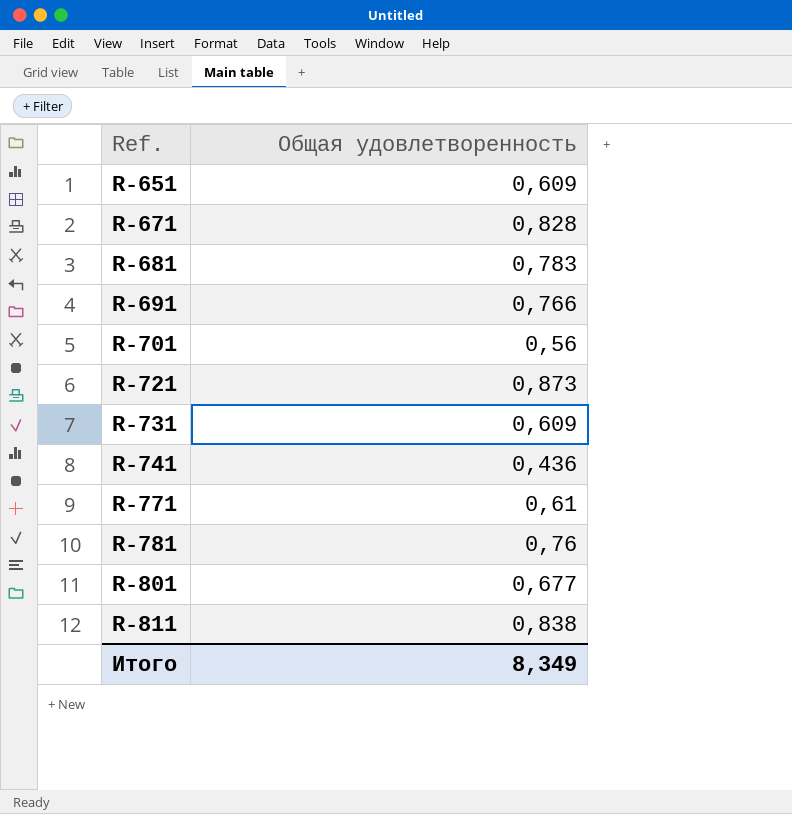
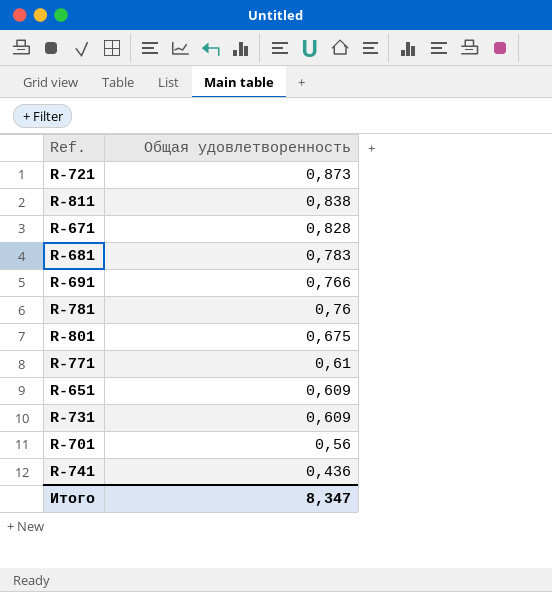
row order: Ref. ascending -> Общая удовлетворенность descending
R-801 | Общая удовлетворенность: 0,677 -> 0,675
Итого | Общая удовлетворенность: 8,349 -> 8,347

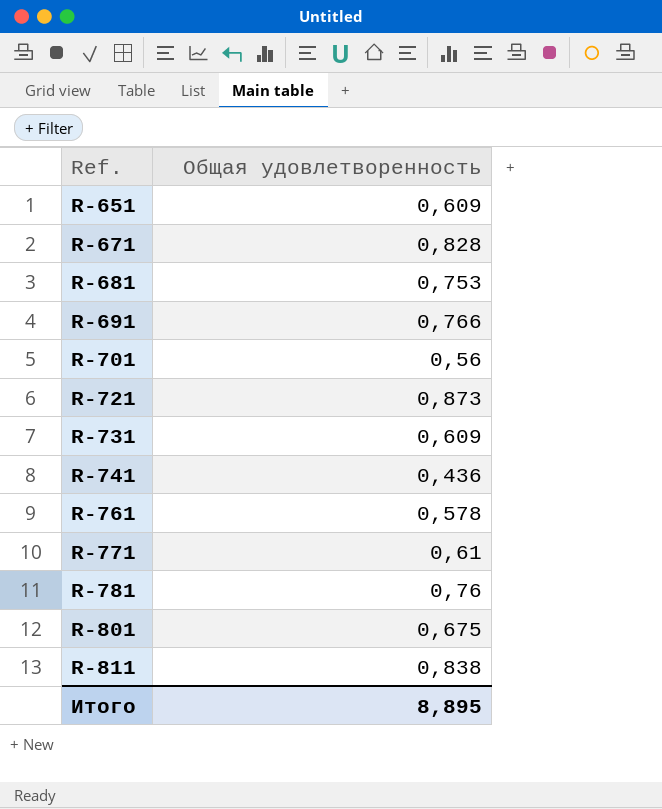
row order: Общая удовлетворенность descending -> Ref. ascending
R-681 | Общая удовлетворенность: 0,783 -> 0,753
row R-761: none -> 0,578
Итого | Общая удовлетворенность: 8,347 -> 8,895

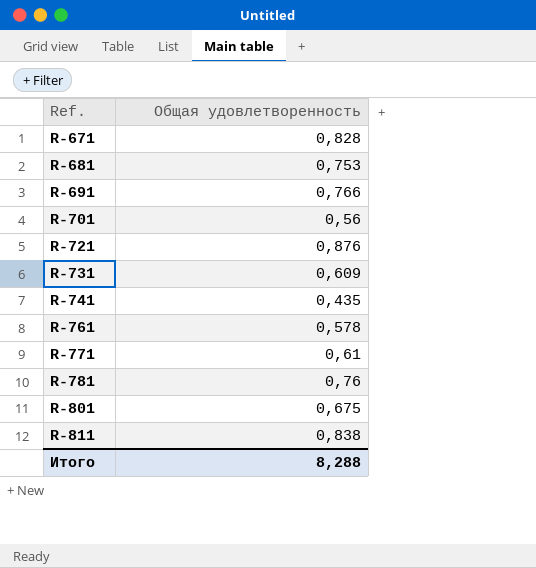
row R-651: 0,609 -> none
R-721 | Общая удовлетворенность: 0,873 -> 0,876
R-741 | Общая удовлетворенность: 0,436 -> 0,435
Итого | Общая удовлетворенность: 8,895 -> 8,288

